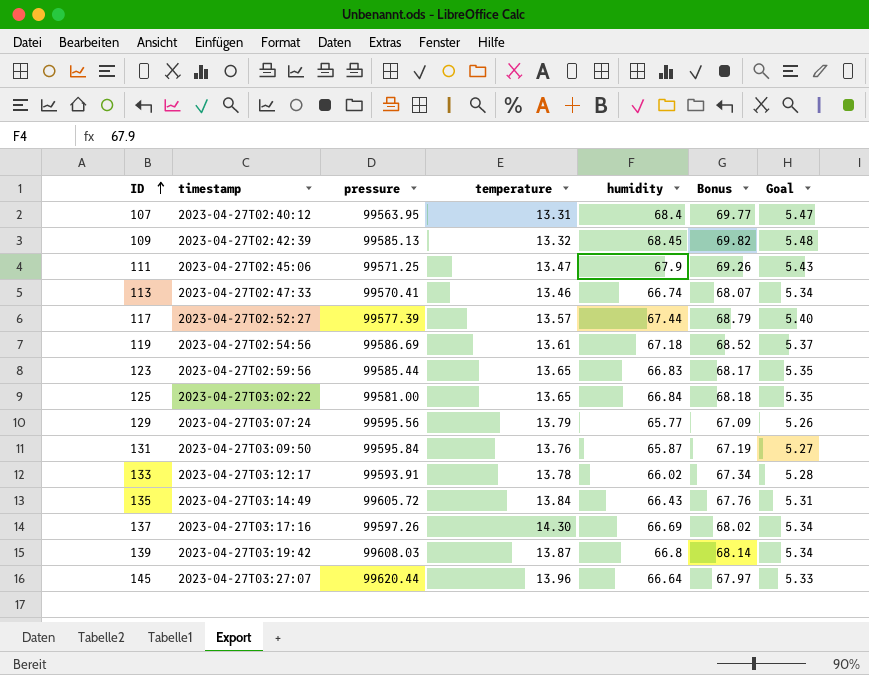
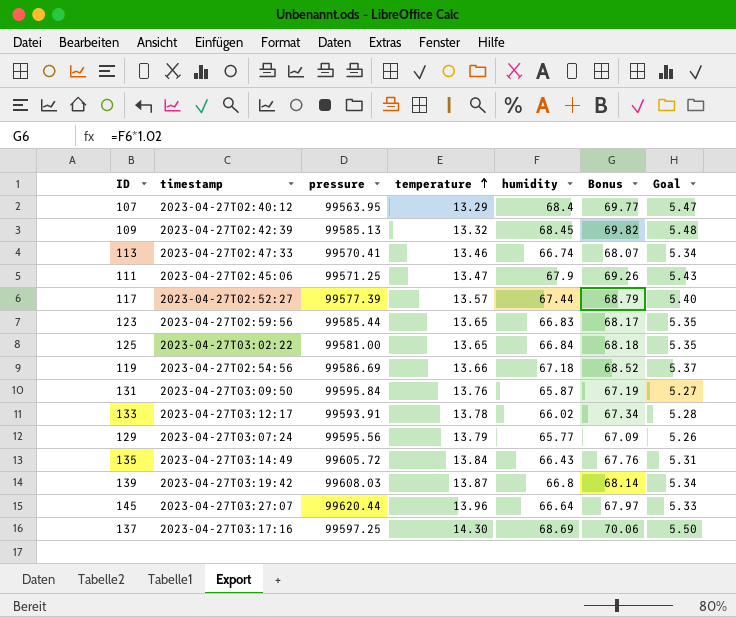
row order: ID ascending -> temperature ascending
107 | temperature: 13.31 -> 13.29
119 | temperature: 13.61 -> 13.66
137 | pressure: 99597.26 -> 99597.25
137 | humidity: 66.69 -> 68.69
137 | Bonus: 68.02 -> 70.06
137 | Goal: 5.34 -> 5.50

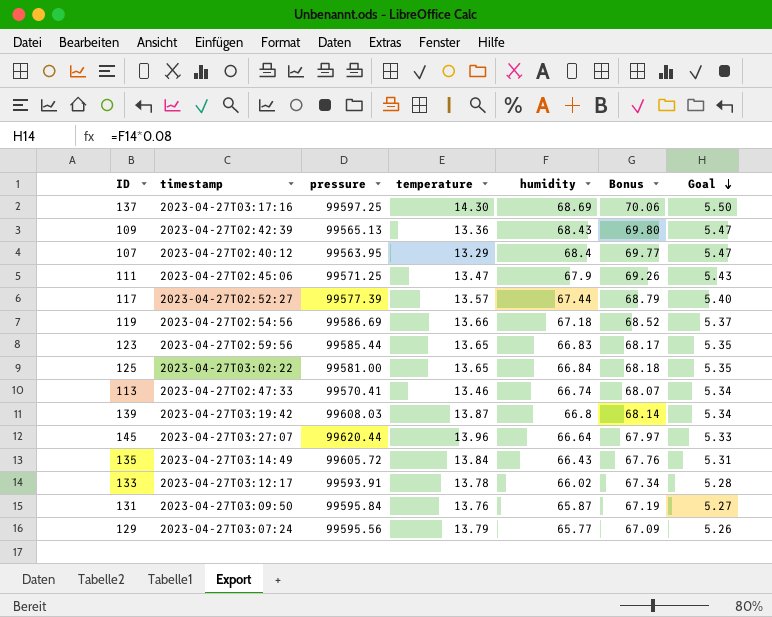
row order: temperature ascending -> Goal descending
109 | pressure: 99585.13 -> 99565.13
109 | temperature: 13.32 -> 13.36
109 | humidity: 68.45 -> 68.43
109 | Bonus: 69.82 -> 69.80
109 | Goal: 5.48 -> 5.47

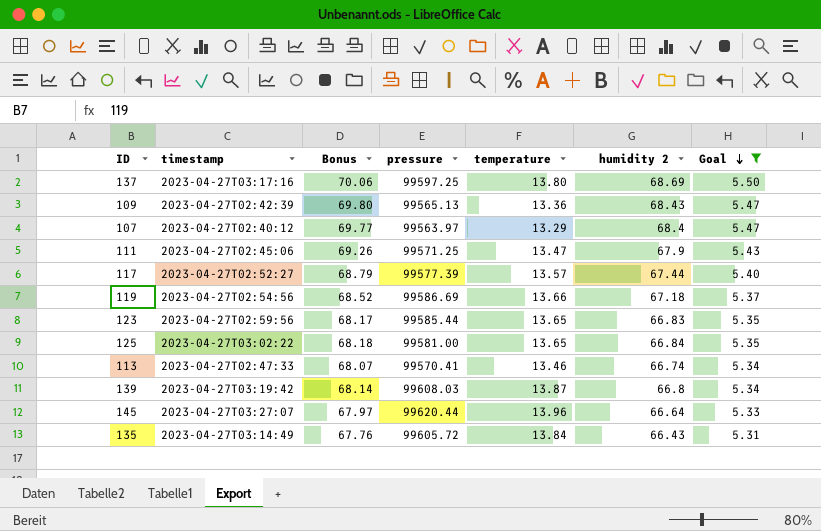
filter: none -> Goal >= 5.31
column Bonus | position: 6 -> 3
column name: humidity -> humidity 2
137 | temperature: 14.30 -> 13.80
107 | pressure: 99563.95 -> 99563.97

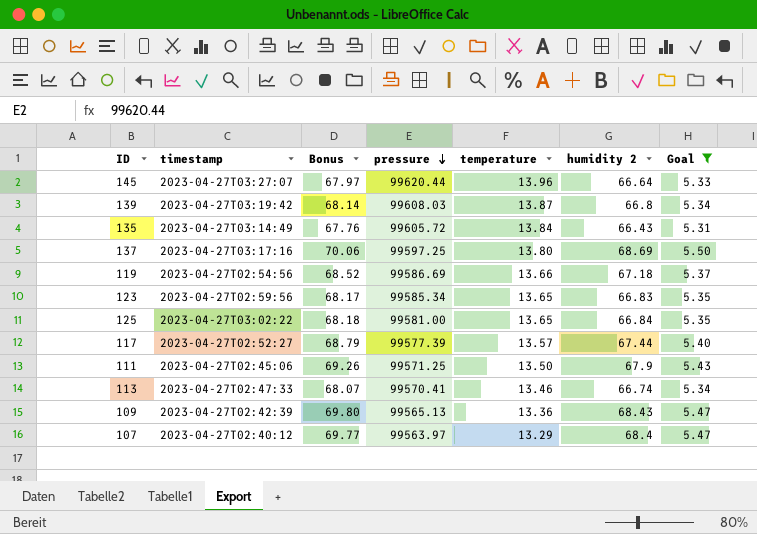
row order: Goal descending -> pressure descending
123 | pressure: 99585.44 -> 99585.34
111 | temperature: 13.47 -> 13.50

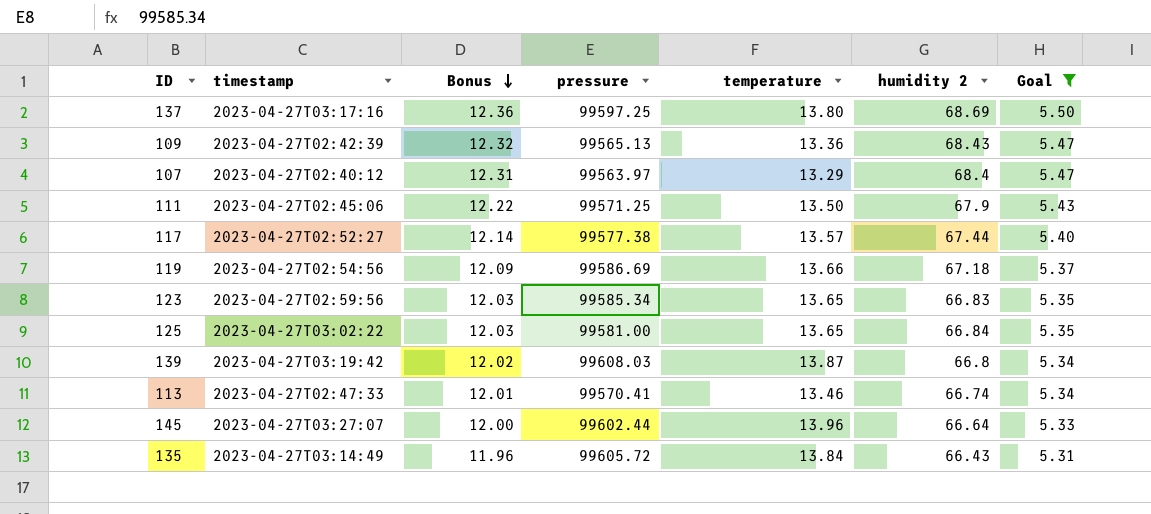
row order: pressure descending -> Bonus descending
column Bonus | formula: [humidity 2] * 1.02 -> [humidity 2] * 0.18
117 | pressure: 99577.39 -> 99577.38
145 | pressure: 99620.44 -> 99602.44

